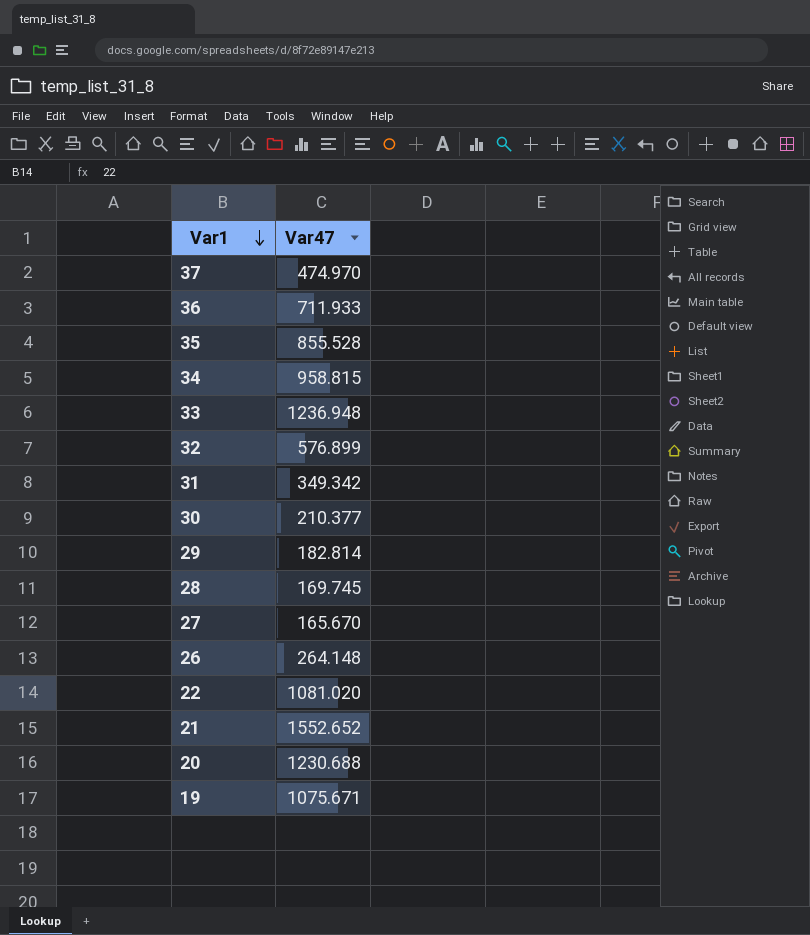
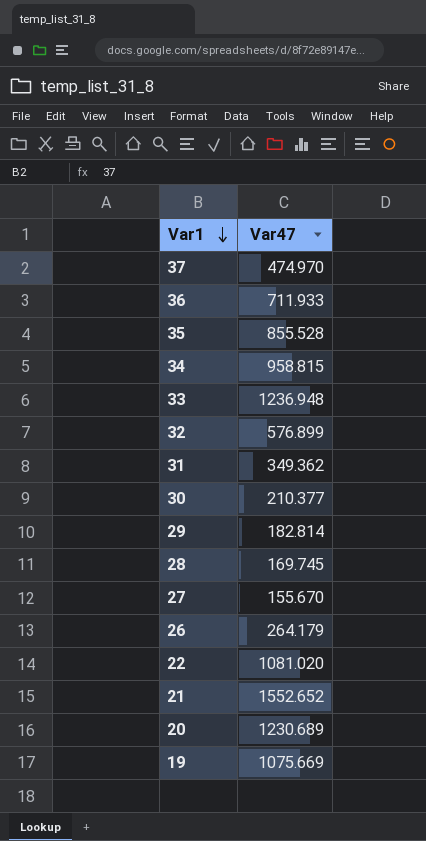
31 | Var47: 349.342 -> 349.362
27 | Var47: 165.670 -> 155.670
26 | Var47: 264.148 -> 264.179
20 | Var47: 1230.688 -> 1230.689
19 | Var47: 1075.671 -> 1075.669

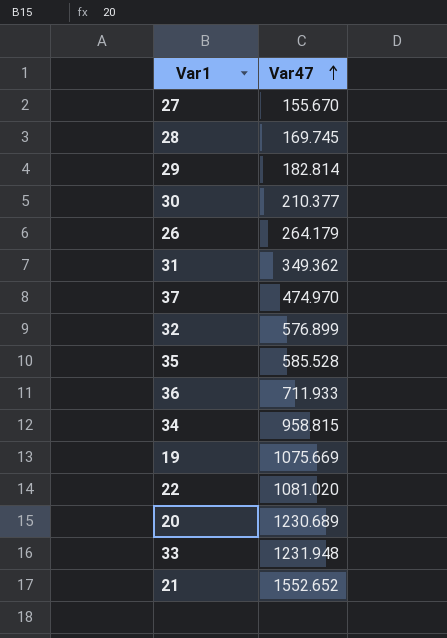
row order: Var1 descending -> Var47 ascending
35 | Var47: 855.528 -> 585.528
33 | Var47: 1236.948 -> 1231.948

